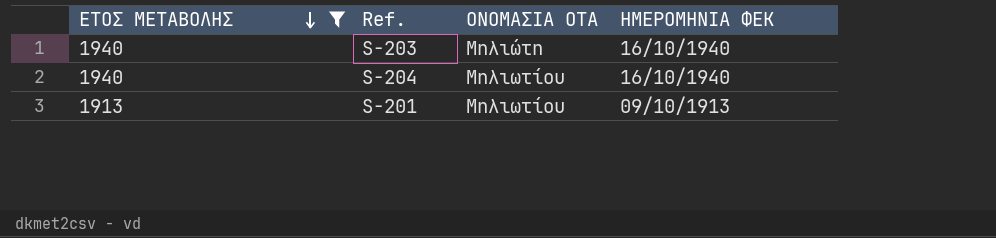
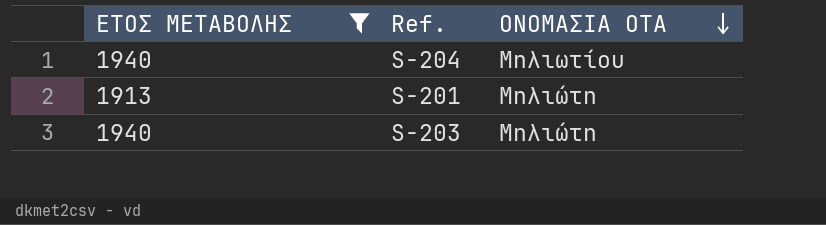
row order: ΕΤΟΣ ΜΕΤΑΒΟΛΗΣ descending -> ΟΝΟΜΑΣΙΑ ΟΤΑ descending
column ΗΜΕΡΟΜΗΝΙΑ ΦΕΚ | position: 4 -> none
S-201 | ΟΝΟΜΑΣΙΑ ΟΤΑ: Μηλιωτίου -> Μηλιώτη

